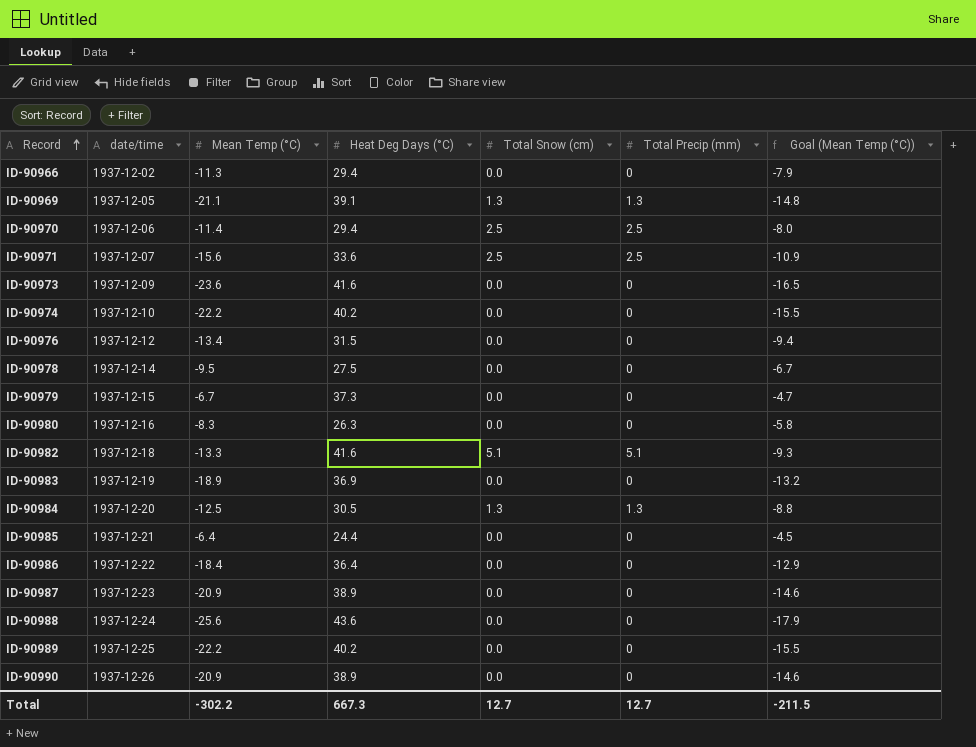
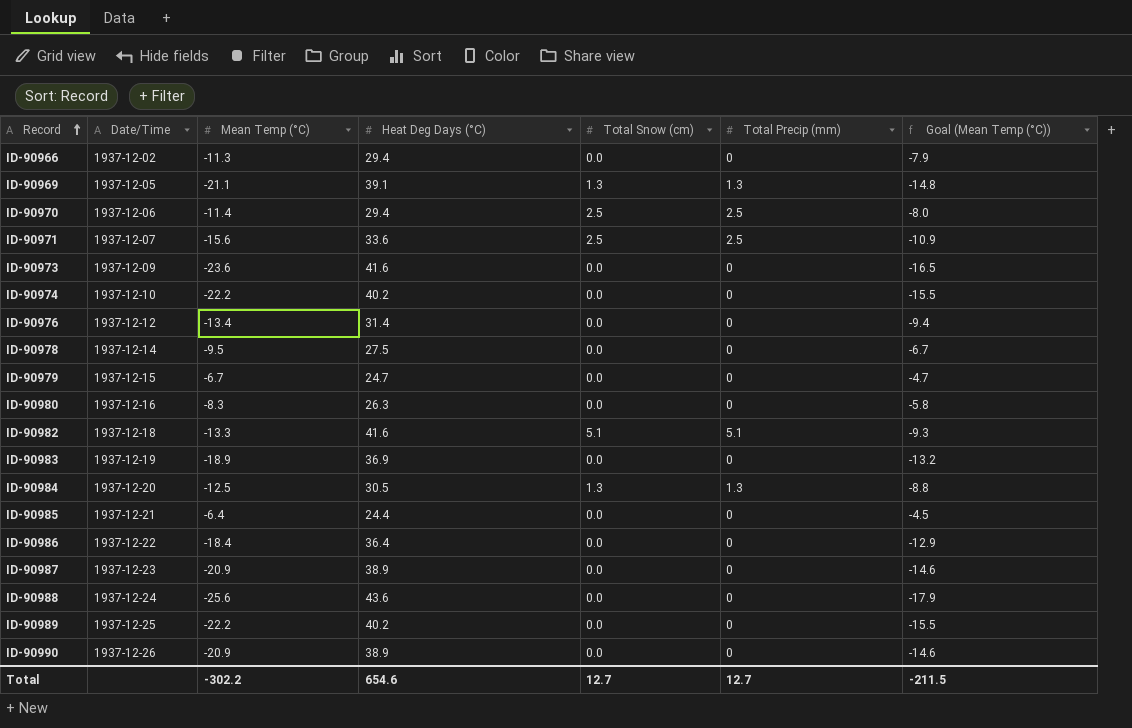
column name: date/time -> Date/Time
ID-90976 | Heat Deg Days (°C): 31.5 -> 31.4
ID-90979 | Heat Deg Days (°C): 37.3 -> 24.7
Total | Heat Deg Days (°C): 667.3 -> 654.6

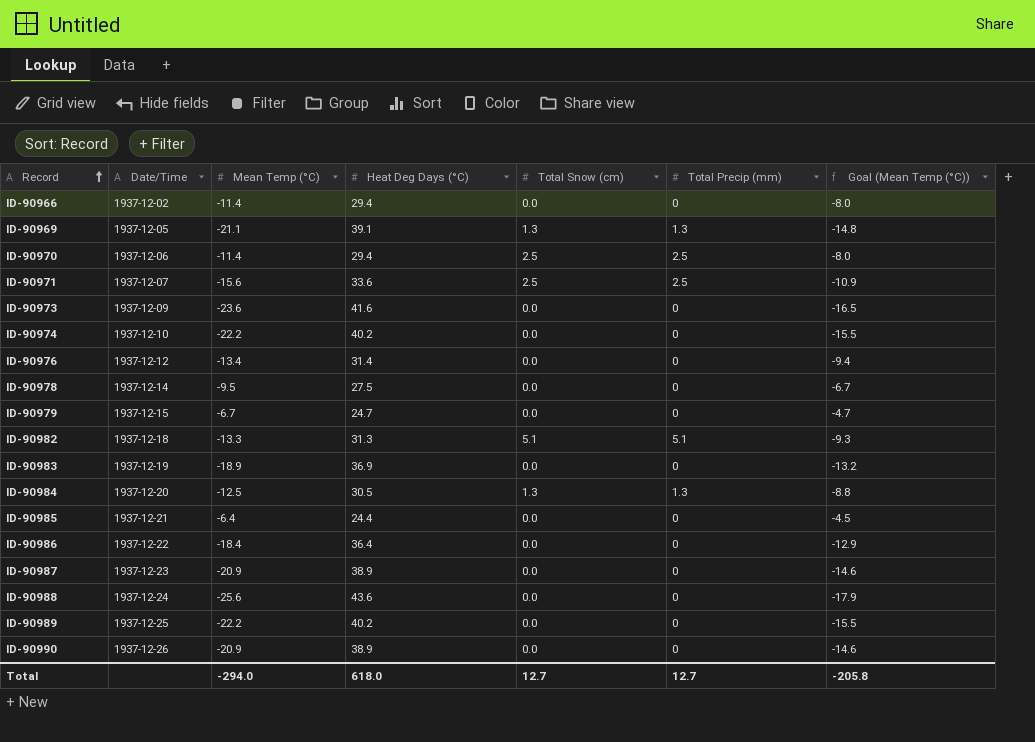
row ID-90980: 1937-12-16 | -8.3 | 26.3 | 0.0 | 0 | -5.8 -> none
ID-90966 | Mean Temp (°C): -11.3 -> -11.4
ID-90966 | Goal (Mean Temp (°C)): -7.9 -> -8.0
ID-90982 | Heat Deg Days (°C): 41.6 -> 31.3
Total | Mean Temp (°C): -302.2 -> -294.0
Total | Heat Deg Days (°C): 654.6 -> 618.0
Total | Goal (Mean Temp (°C)): -211.5 -> -205.8

